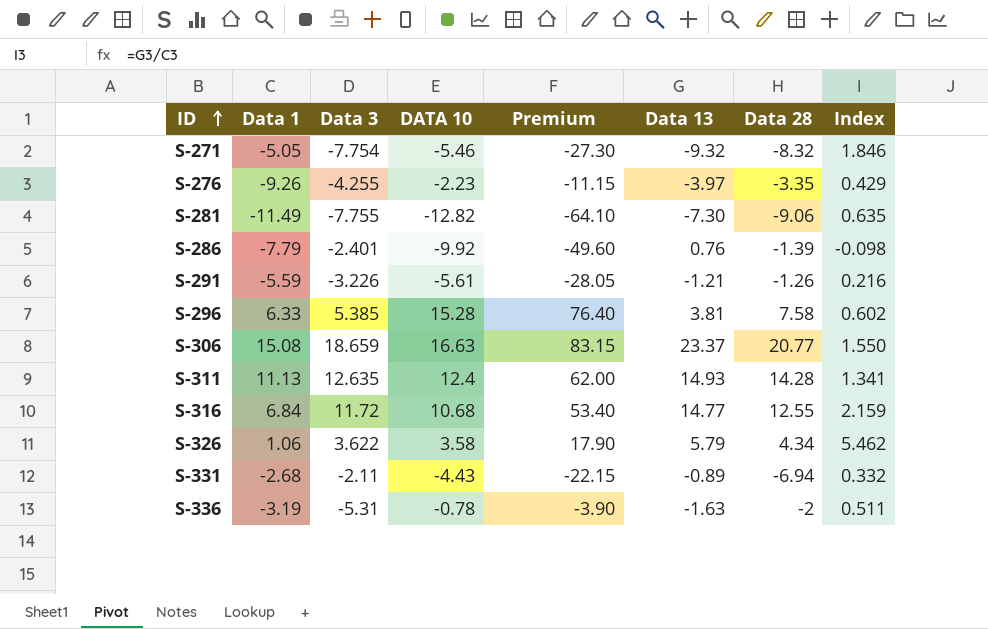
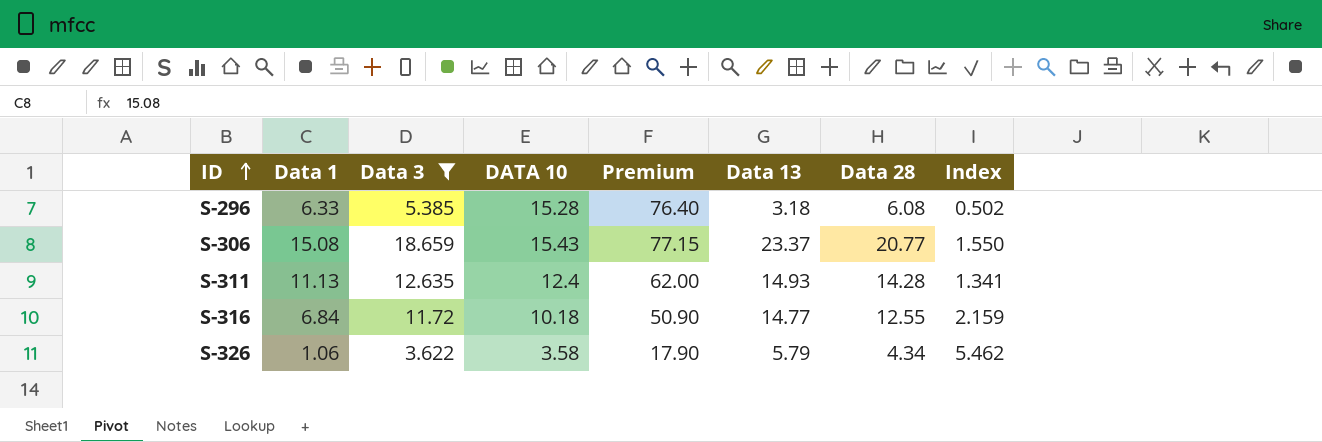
filter: none -> Data 3 >= 3.622
S-296 | Data 13: 3.81 -> 3.18
S-296 | Data 28: 7.58 -> 6.08
S-296 | Index: 0.602 -> 0.502
S-306 | DATA 10: 16.63 -> 15.43
S-306 | Premium: 83.15 -> 77.15
S-316 | DATA 10: 10.68 -> 10.18
S-316 | Premium: 53.40 -> 50.90

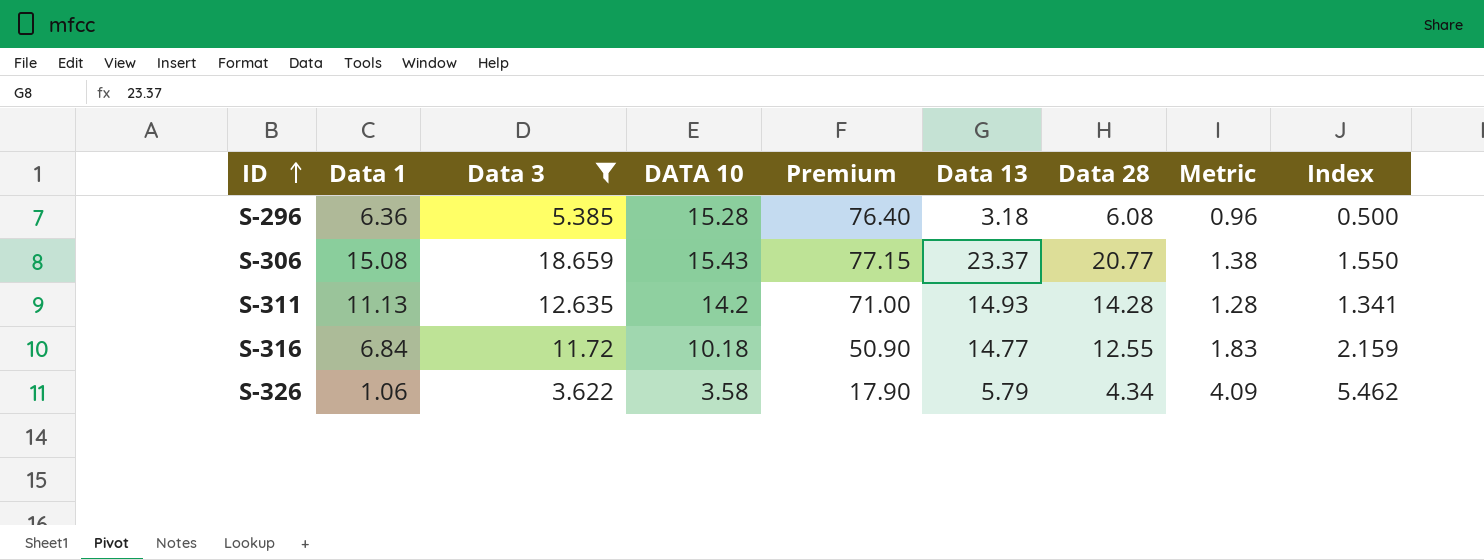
column Metric | formula: none -> [Data 28] / [Data 1]
S-296 | Data 1: 6.33 -> 6.36
S-296 | Index: 0.502 -> 0.500
S-311 | DATA 10: 12.4 -> 14.2
S-311 | Premium: 62.00 -> 71.00

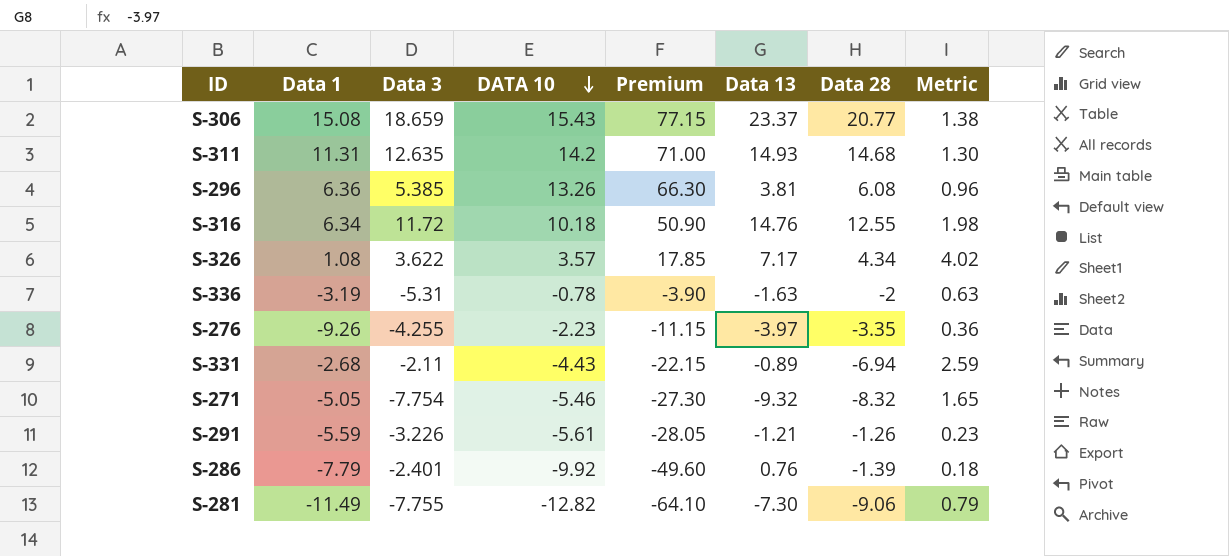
filter: Data 3 >= 3.622 -> none
row order: ID ascending -> DATA 10 descending
column Index | formula: [Data 13] / [Data 1] -> none
S-311 | Data 1: 11.13 -> 11.31
S-311 | Data 28: 14.28 -> 14.68
S-311 | Metric: 1.28 -> 1.30
S-296 | DATA 10: 15.28 -> 13.26
S-296 | Premium: 76.40 -> 66.30
S-296 | Data 13: 3.18 -> 3.81
S-316 | Data 1: 6.84 -> 6.34
S-316 | Data 13: 14.77 -> 14.76
S-316 | Metric: 1.83 -> 1.98
S-326 | Data 1: 1.06 -> 1.08
S-326 | DATA 10: 3.58 -> 3.57
S-326 | Premium: 17.90 -> 17.85
S-326 | Data 13: 5.79 -> 7.17
S-326 | Metric: 4.09 -> 4.02

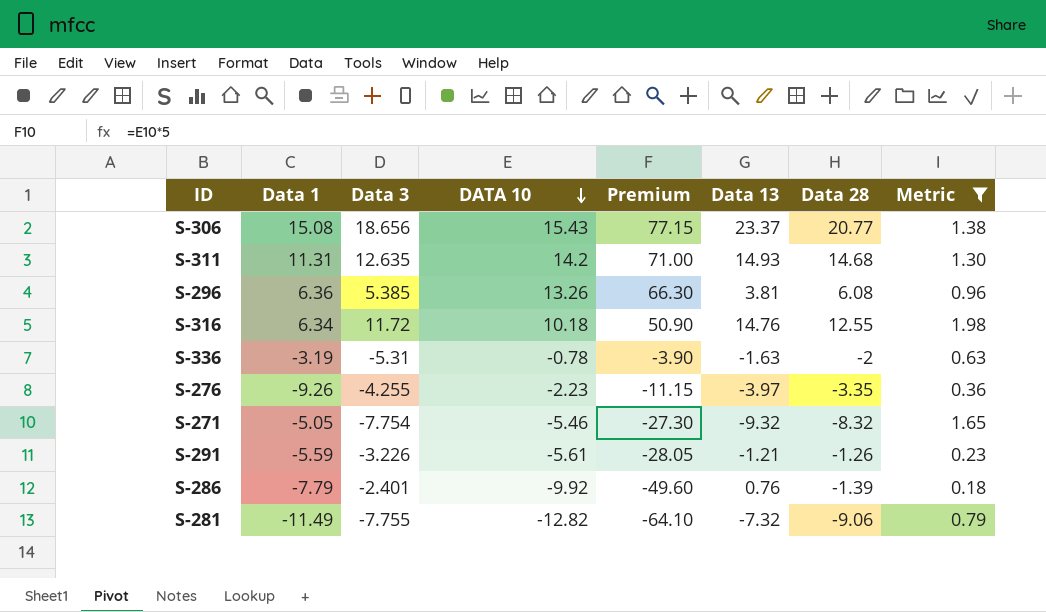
filter: none -> Metric <= 1.98
S-306 | Data 3: 18.659 -> 18.656
S-281 | Data 13: -7.30 -> -7.32

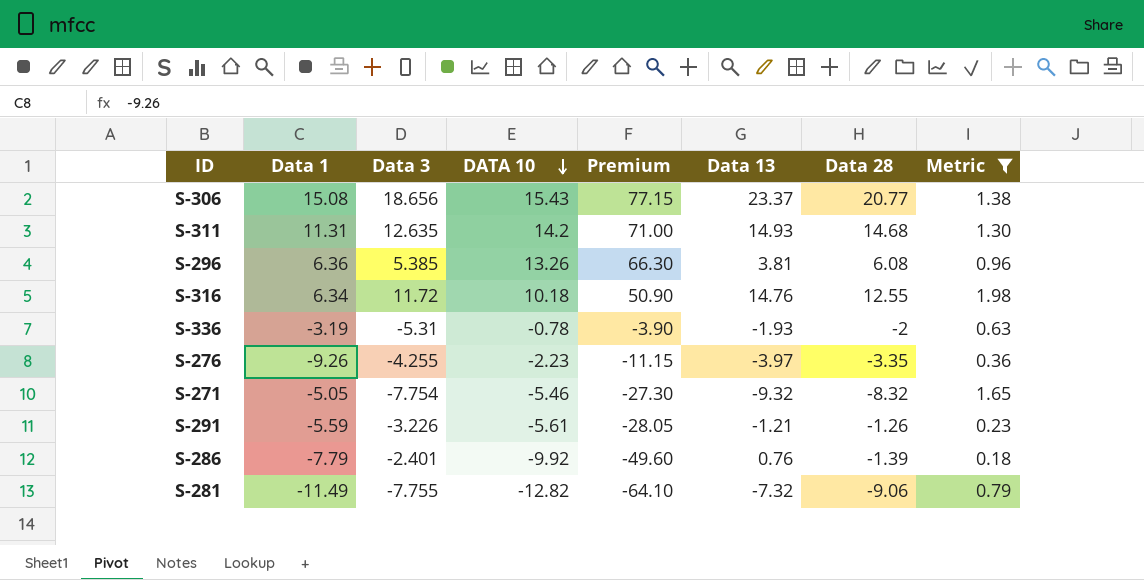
S-336 | Data 13: -1.63 -> -1.93

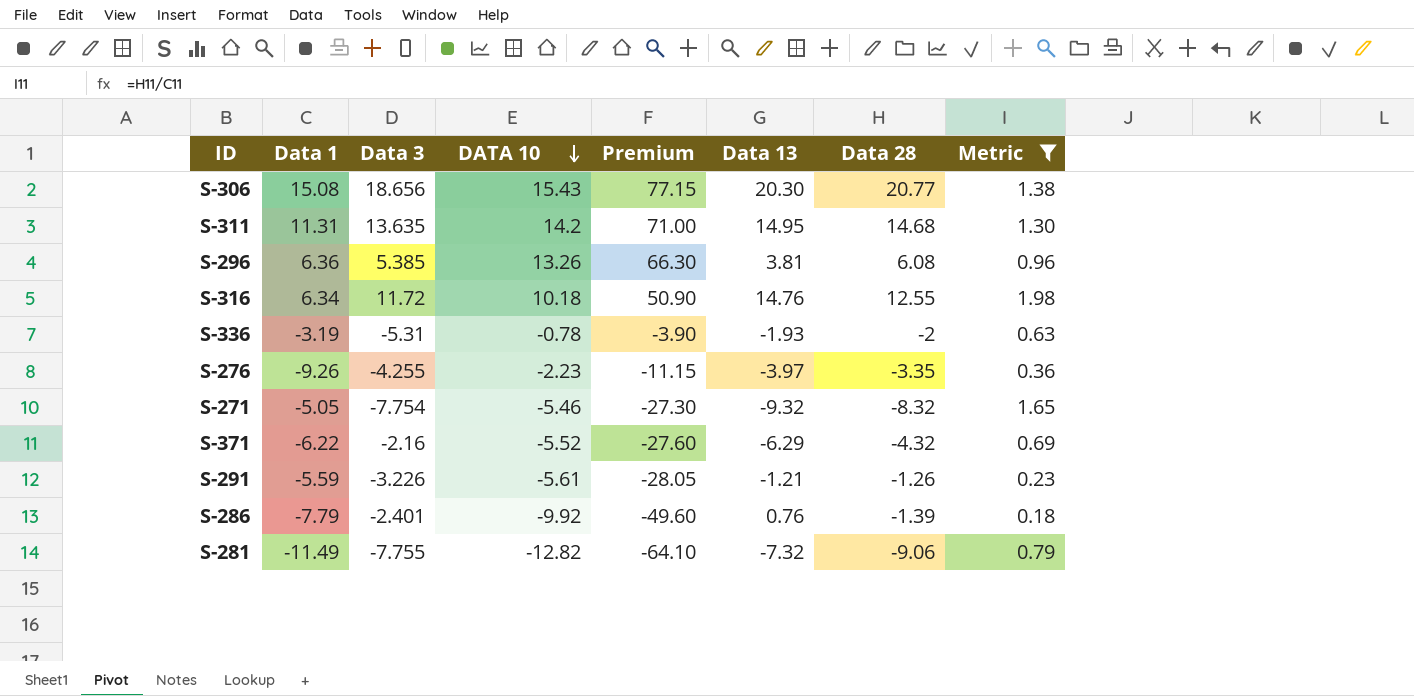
S-306 | Data 13: 23.37 -> 20.30
S-311 | Data 3: 12.635 -> 13.635
S-311 | Data 13: 14.93 -> 14.95
row S-371: none -> -6.22 | -2.16 | -5.52 | -27.60 | -6.29 | -4.32 | 0.69

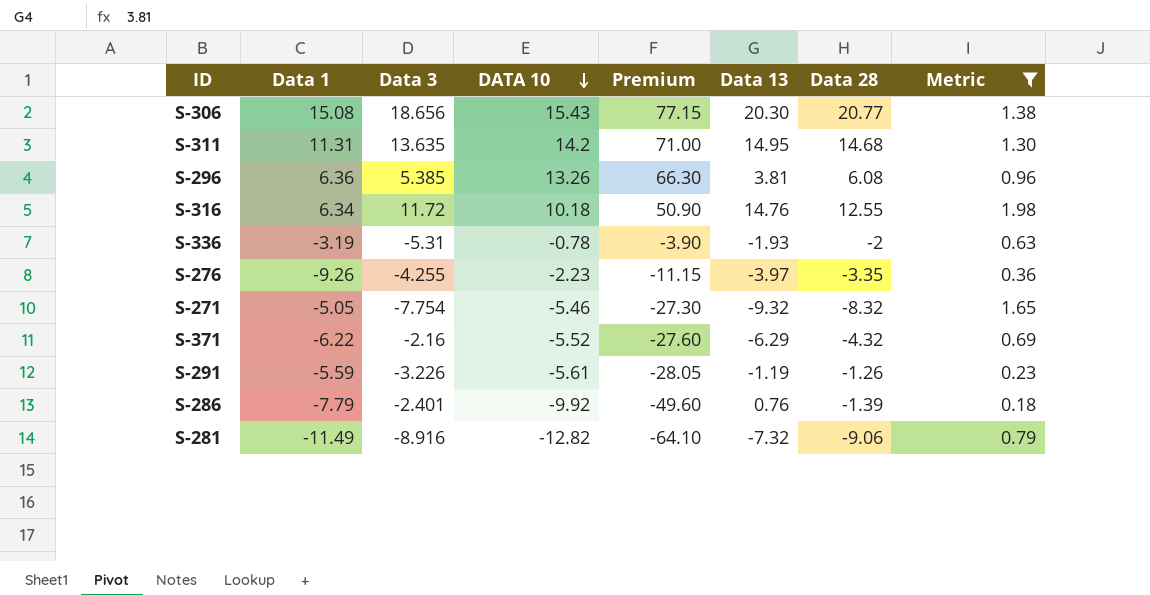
S-291 | Data 13: -1.21 -> -1.19
S-281 | Data 3: -7.755 -> -8.916

